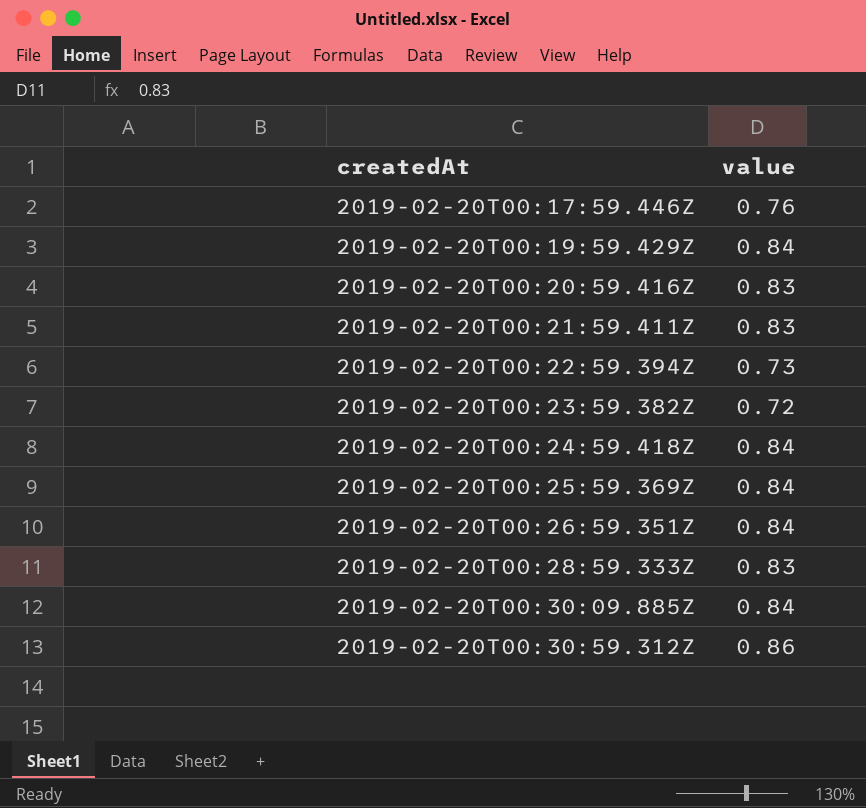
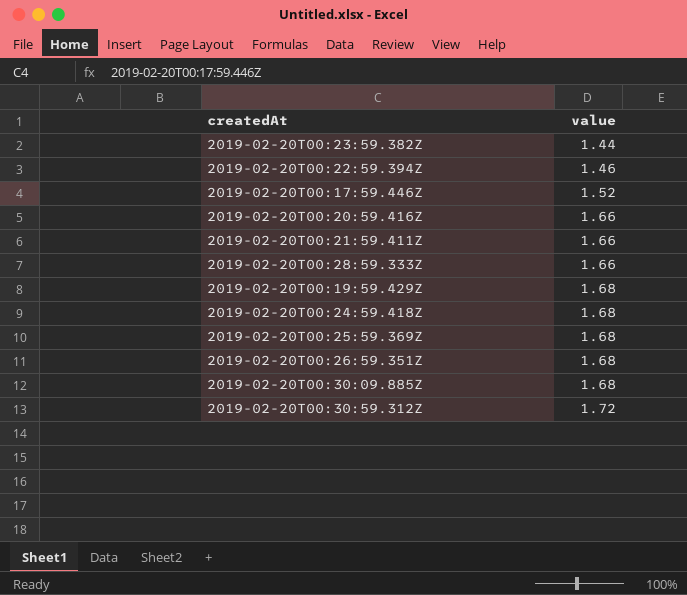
row order: createdAt ascending -> value ascending
2019-02-20T00:23:59.382Z | value: 0.72 -> 1.44
2019-02-20T00:22:59.394Z | value: 0.73 -> 1.46
2019-02-20T00:17:59.446Z | value: 0.76 -> 1.52
2019-02-20T00:20:59.416Z | value: 0.83 -> 1.66
2019-02-20T00:21:59.411Z | value: 0.83 -> 1.66
2019-02-20T00:28:59.333Z | value: 0.83 -> 1.66
2019-02-20T00:19:59.429Z | value: 0.84 -> 1.68
2019-02-20T00:24:59.418Z | value: 0.84 -> 1.68
2019-02-20T00:25:59.369Z | value: 0.84 -> 1.68
2019-02-20T00:26:59.351Z | value: 0.84 -> 1.68
2019-02-20T00:30:09.885Z | value: 0.84 -> 1.68
2019-02-20T00:30:59.312Z | value: 0.86 -> 1.72

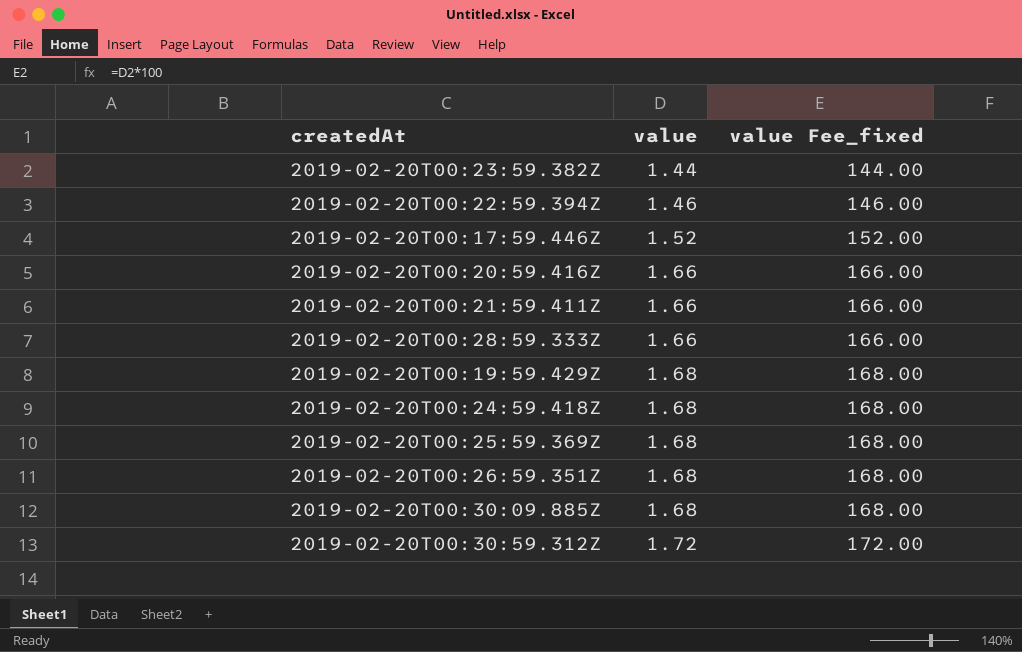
column value Fee_fixed | formula: none -> [value] * 100

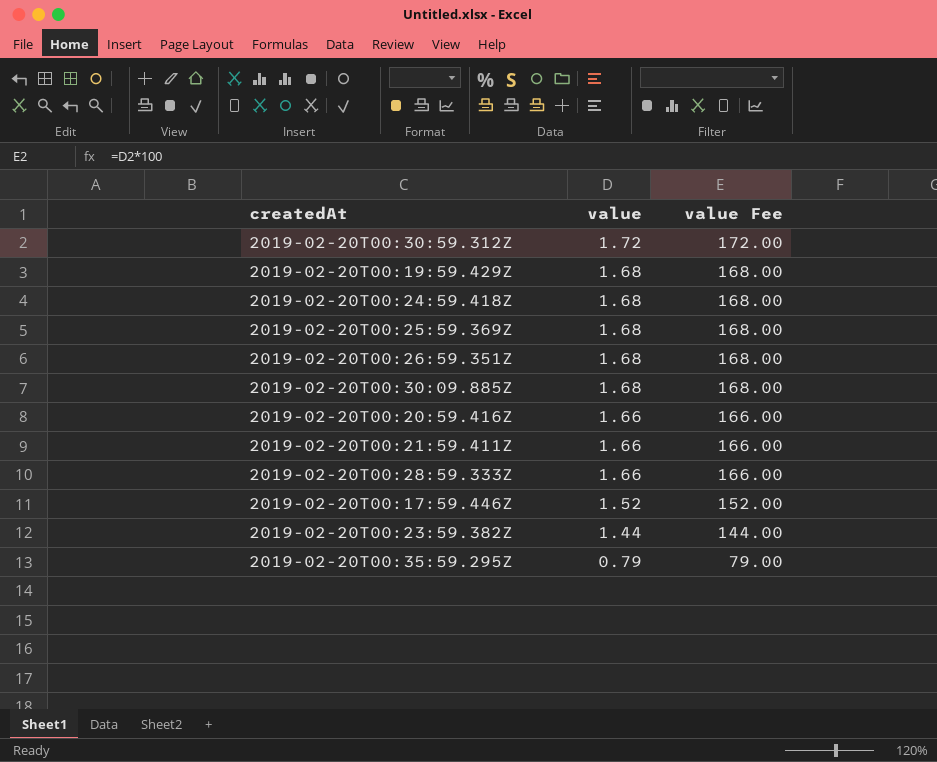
row order: value ascending -> value descending
column name: value Fee_fixed -> value Fee
row 2019-02-20T00:22:59.394Z: 1.46 | 146.00 -> none
row 2019-02-20T00:35:59.295Z: none -> 0.79 | 79.00

